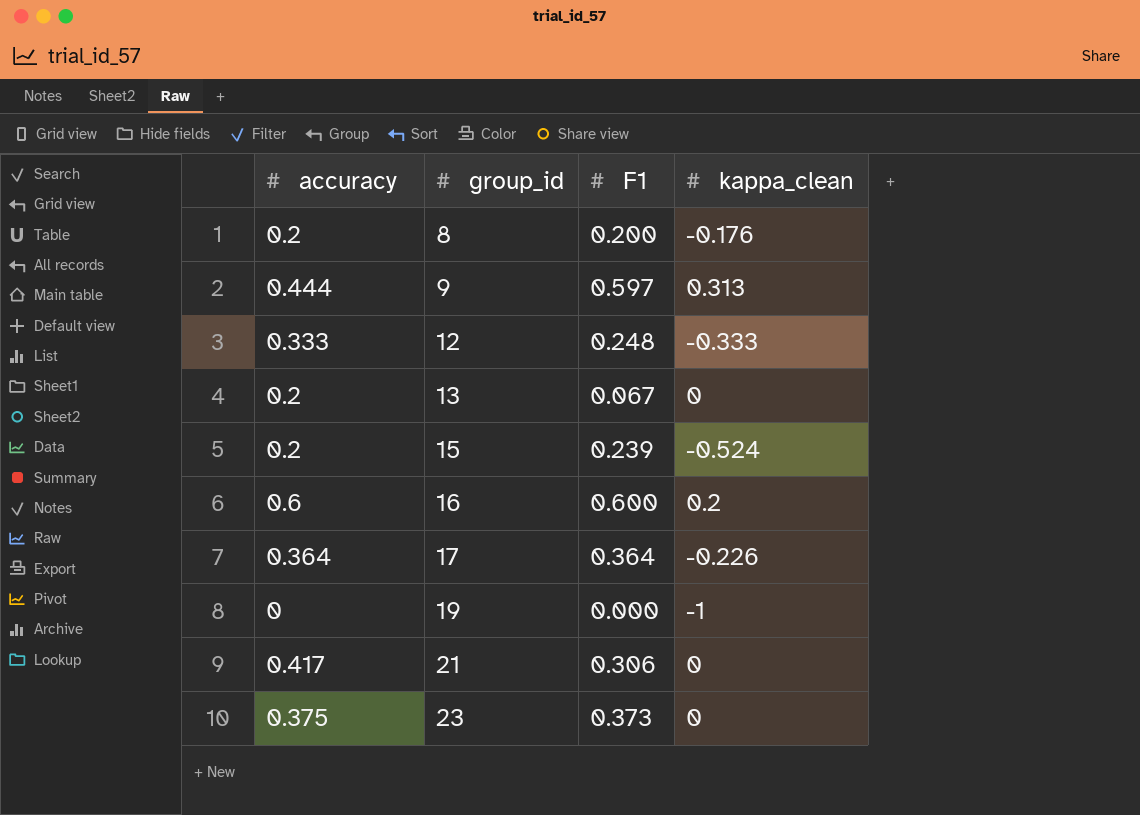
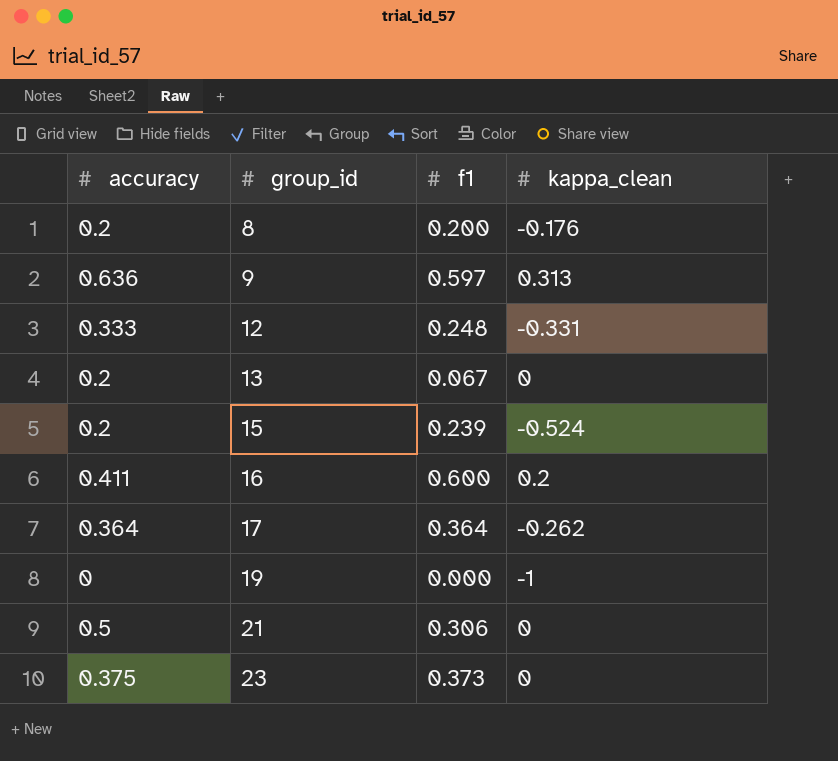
column name: F1 -> f1
9 | accuracy: 0.444 -> 0.636
12 | kappa_clean: -0.333 -> -0.331
16 | accuracy: 0.6 -> 0.411
17 | kappa_clean: -0.226 -> -0.262
21 | accuracy: 0.417 -> 0.5

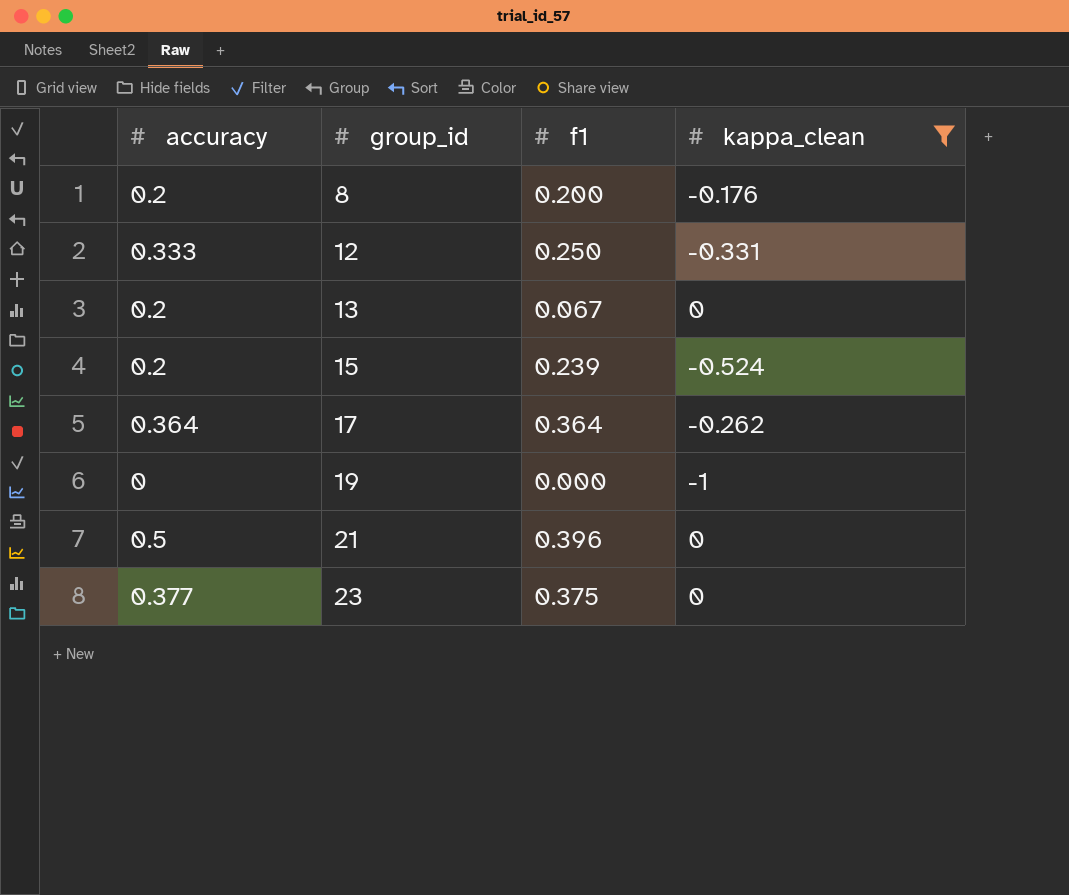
filter: none -> kappa_clean <= 0
12 | f1: 0.248 -> 0.250
21 | f1: 0.306 -> 0.396
23 | accuracy: 0.375 -> 0.377
23 | f1: 0.373 -> 0.375

